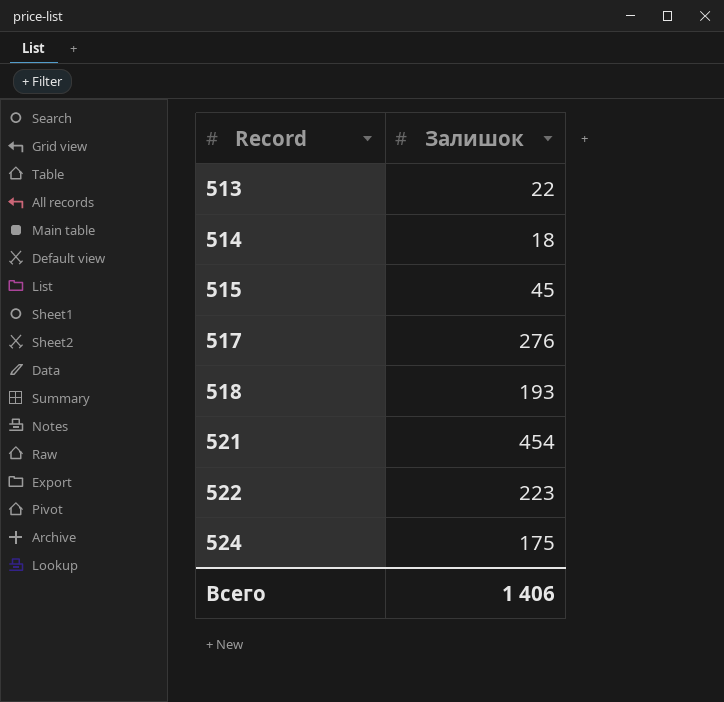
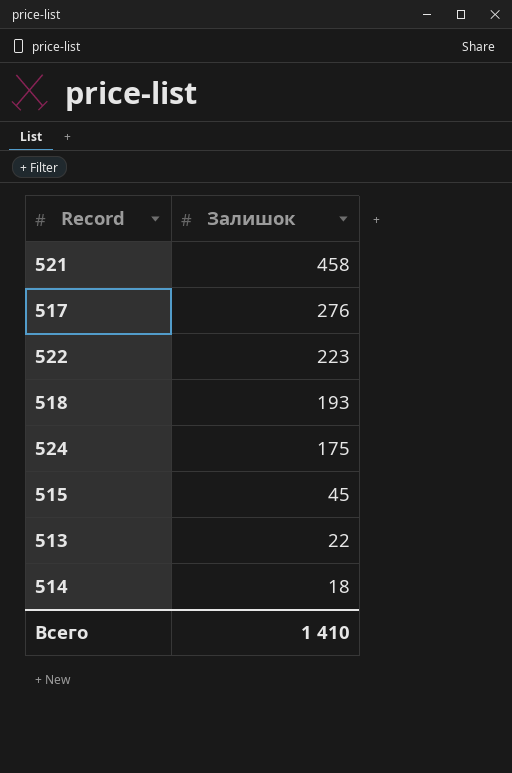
row order: Record ascending -> Залишок descending
521 | Залишок: 454 -> 458
Всего | Залишок: 1 406 -> 1 410

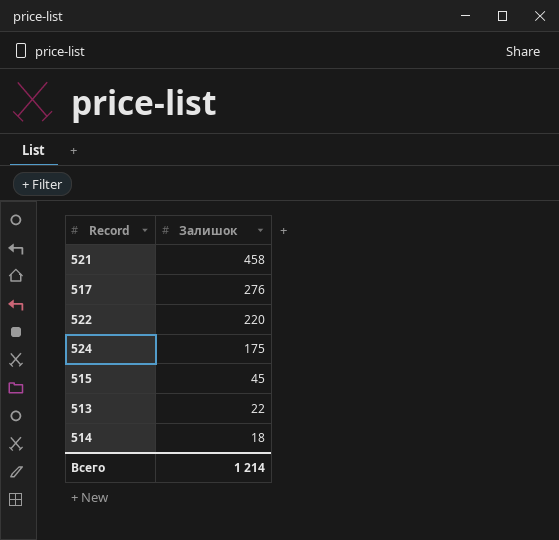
row 518: 193 -> none
522 | Залишок: 223 -> 220
Всего | Залишок: 1 410 -> 1 214

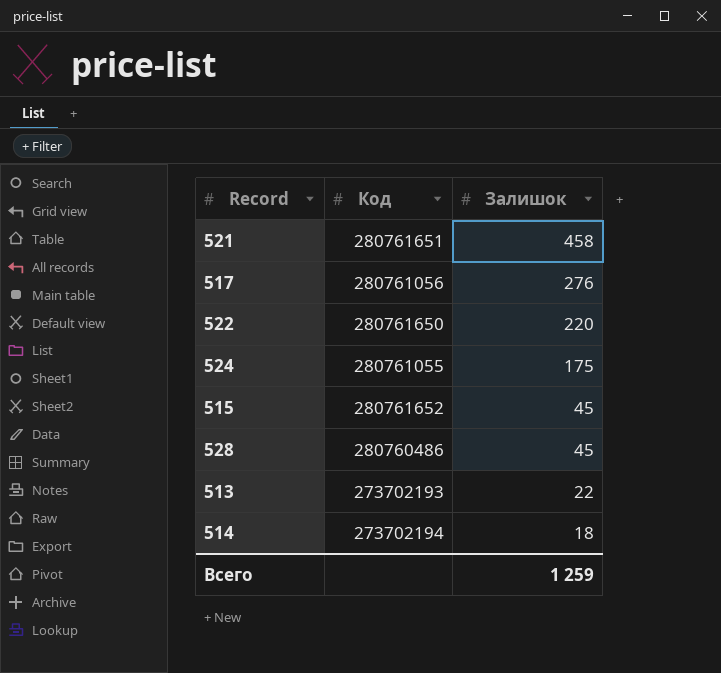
column Код | position: none -> 2
row 528: none -> 280760486 | 45
Всего | Залишок: 1 214 -> 1 259

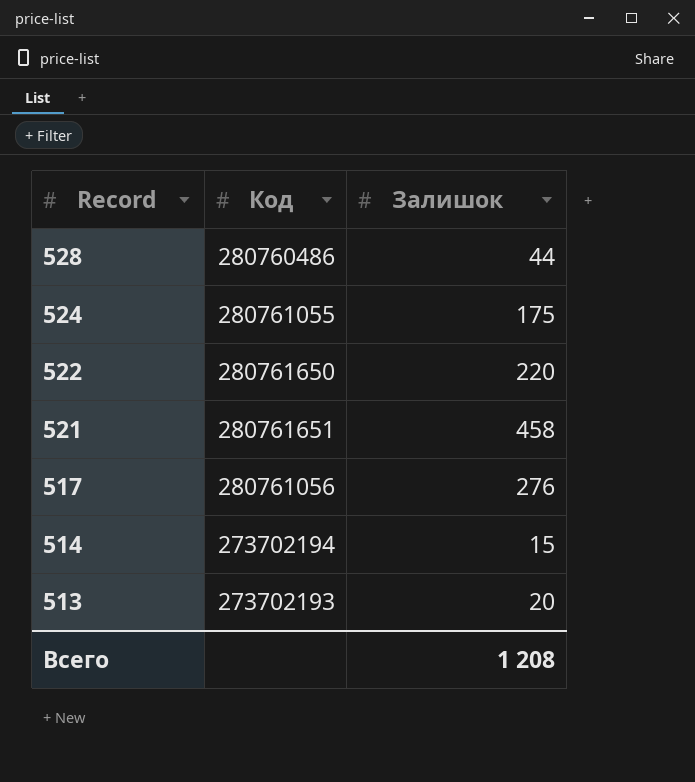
row order: Залишок descending -> Record descending
row 515: 280761652 | 45 -> none
528 | Залишок: 45 -> 44
514 | Залишок: 18 -> 15
513 | Залишок: 22 -> 20
Всего | Залишок: 1 259 -> 1 208

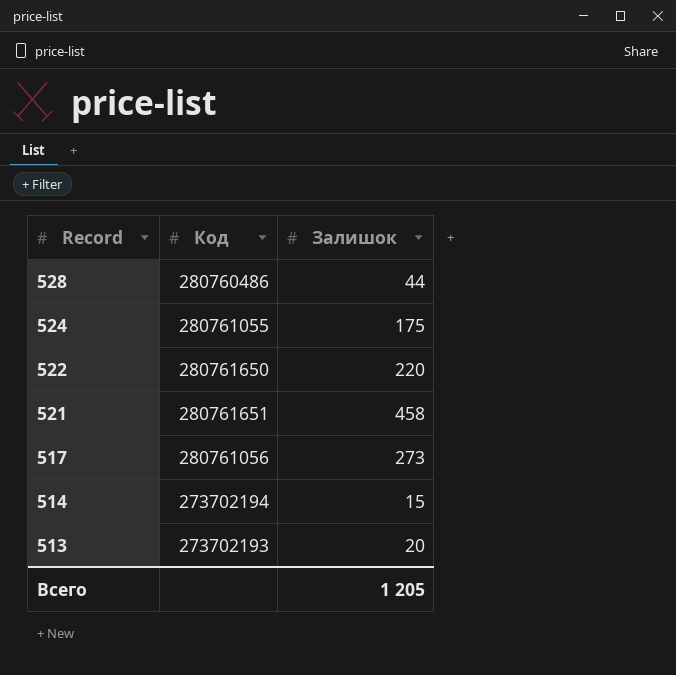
517 | Залишок: 276 -> 273
Всего | Залишок: 1 208 -> 1 205

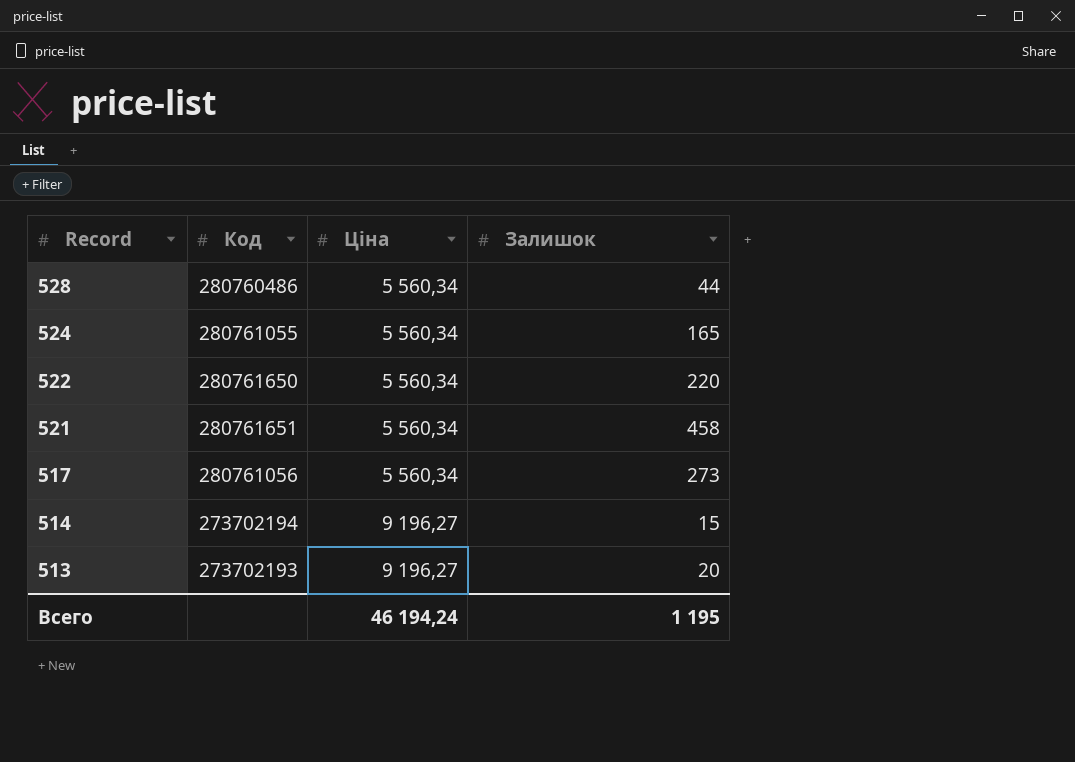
column Ціна | position: none -> 3
524 | Залишок: 175 -> 165
Всего | Залишок: 1 205 -> 1 195

